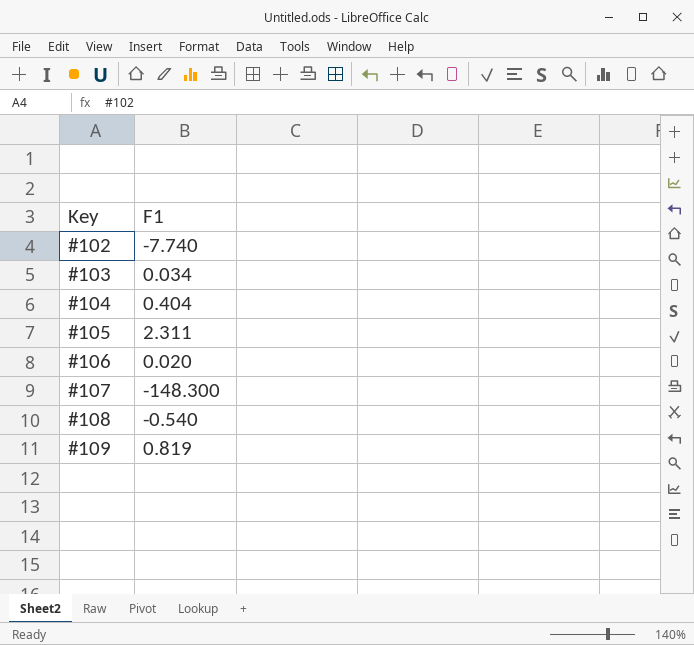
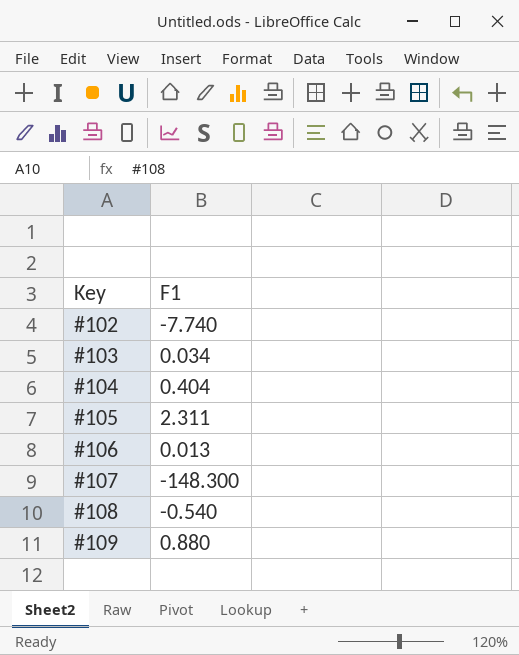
#106 | F1: 0.020 -> 0.013
#109 | F1: 0.819 -> 0.880

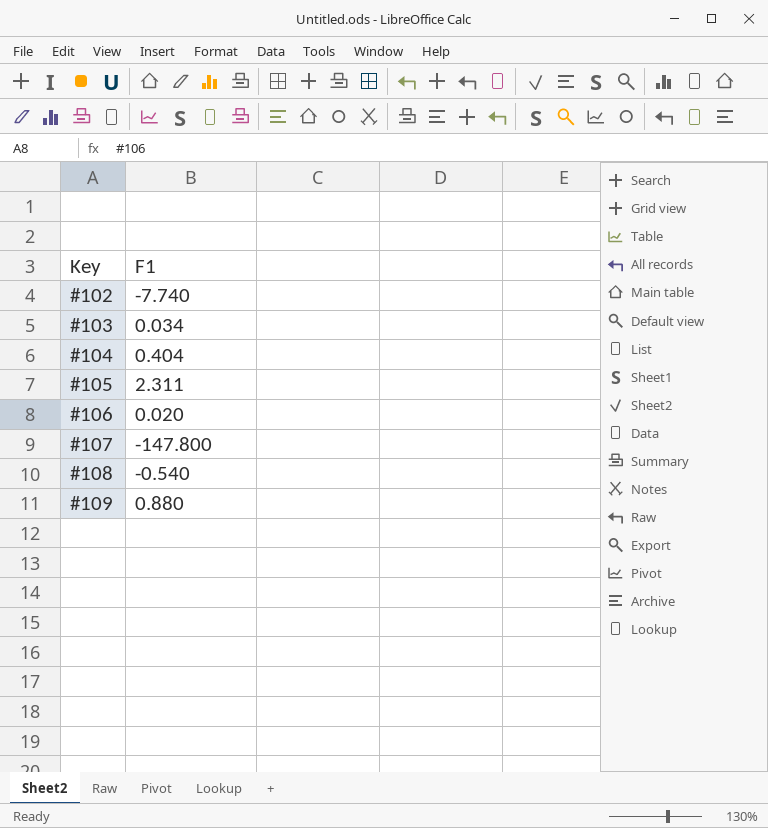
#106 | F1: 0.013 -> 0.020
#107 | F1: -148.300 -> -147.800

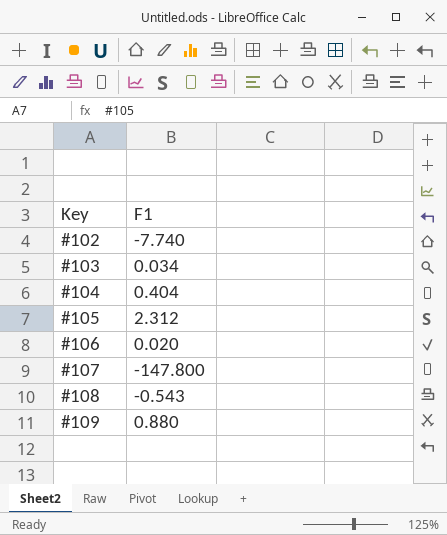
#105 | F1: 2.311 -> 2.312
#108 | F1: -0.540 -> -0.543

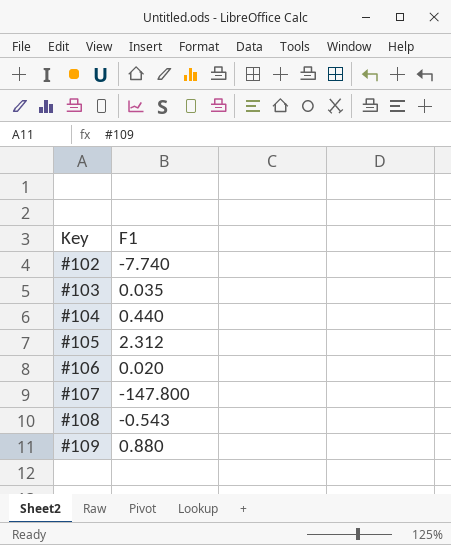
#103 | F1: 0.034 -> 0.035
#104 | F1: 0.404 -> 0.440

